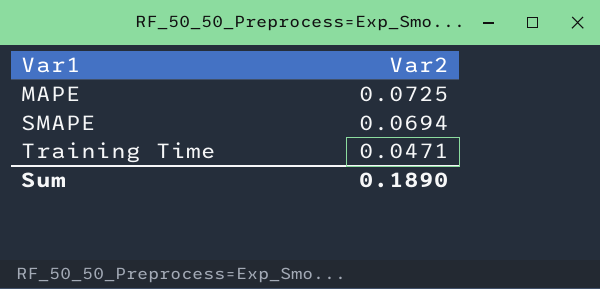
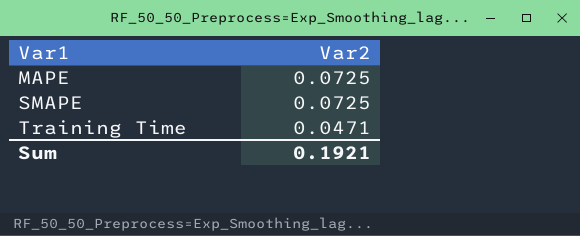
SMAPE | Var2: 0.0694 -> 0.0725
Sum | Var2: 0.1890 -> 0.1921

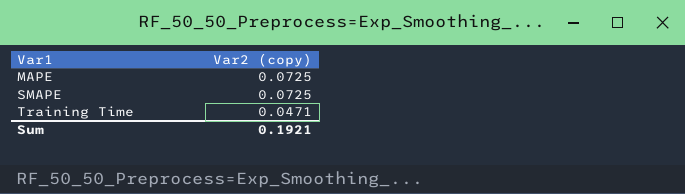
column name: Var2 -> Var2 (copy)

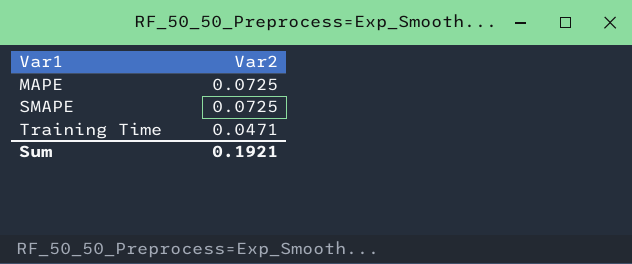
column name: Var2 (copy) -> Var2

